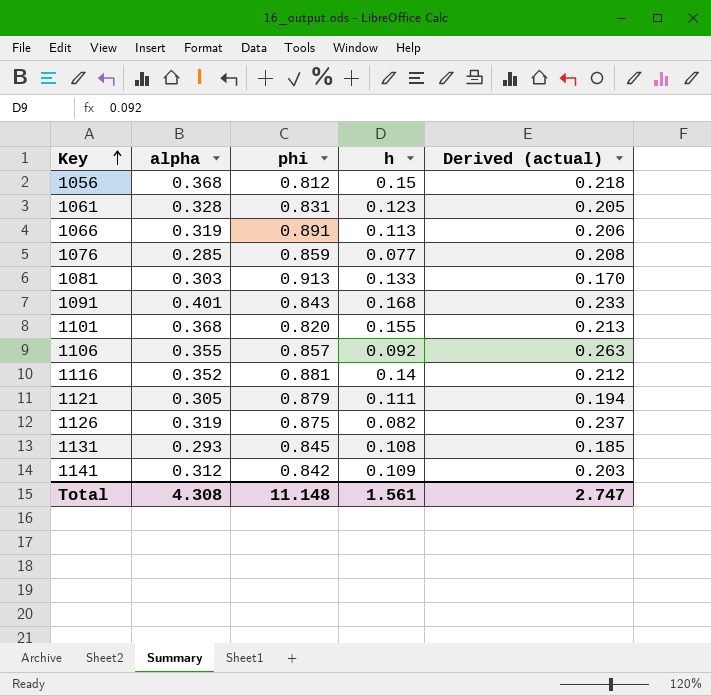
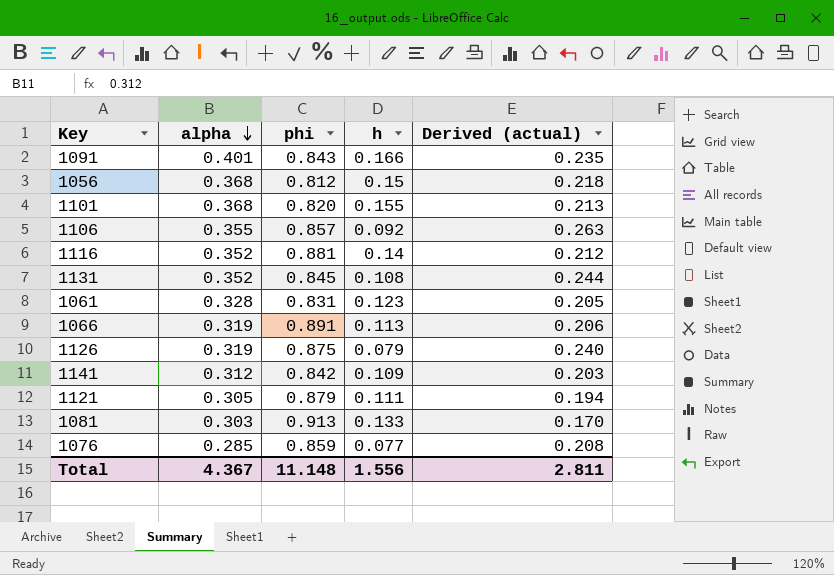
row order: Key ascending -> alpha descending
1091 | h: 0.168 -> 0.166
1091 | Derived (actual): 0.233 -> 0.235
1131 | alpha: 0.293 -> 0.352
1131 | Derived (actual): 0.185 -> 0.244
1126 | h: 0.082 -> 0.079
1126 | Derived (actual): 0.237 -> 0.240
Total | alpha: 4.308 -> 4.367
Total | h: 1.561 -> 1.556
Total | Derived (actual): 2.747 -> 2.811

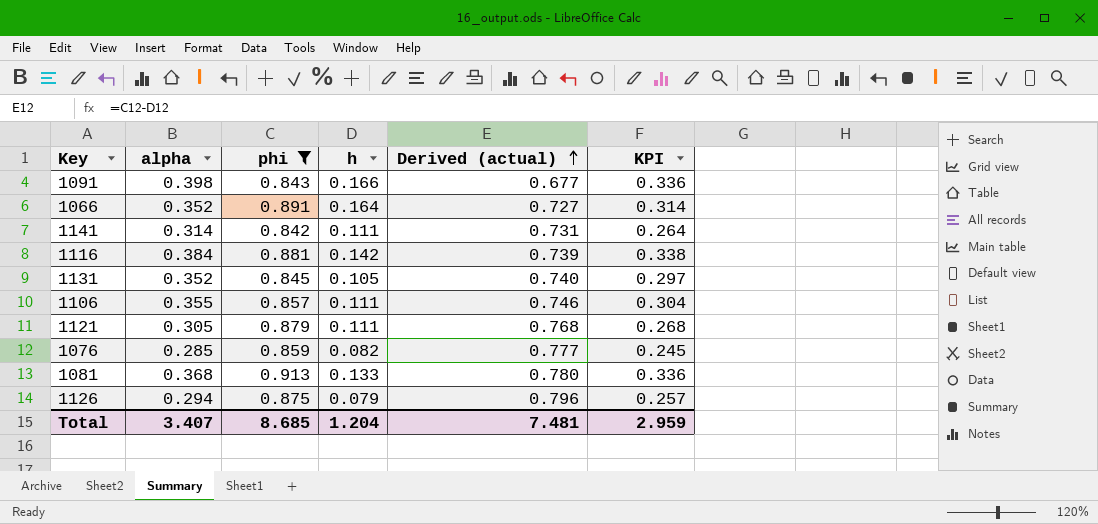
filter: none -> phi >= 0.842
row order: alpha descending -> Derived (actual) ascending
column Derived (actual) | formula: [alpha] - [h] -> [phi] - [h]
column KPI | formula: none -> [alpha] * [phi]
1091 | alpha: 0.401 -> 0.398
1066 | alpha: 0.319 -> 0.352
1066 | h: 0.113 -> 0.164
1141 | alpha: 0.312 -> 0.314
1141 | h: 0.109 -> 0.111
1116 | alpha: 0.352 -> 0.384
1116 | h: 0.14 -> 0.142
1131 | h: 0.108 -> 0.105
1106 | h: 0.092 -> 0.111
1076 | h: 0.077 -> 0.082
1081 | alpha: 0.303 -> 0.368
1126 | alpha: 0.319 -> 0.294
Total | alpha: 4.367 -> 3.407
Total | phi: 11.148 -> 8.685
Total | h: 1.556 -> 1.204
Total | Derived (actual): 2.811 -> 7.481

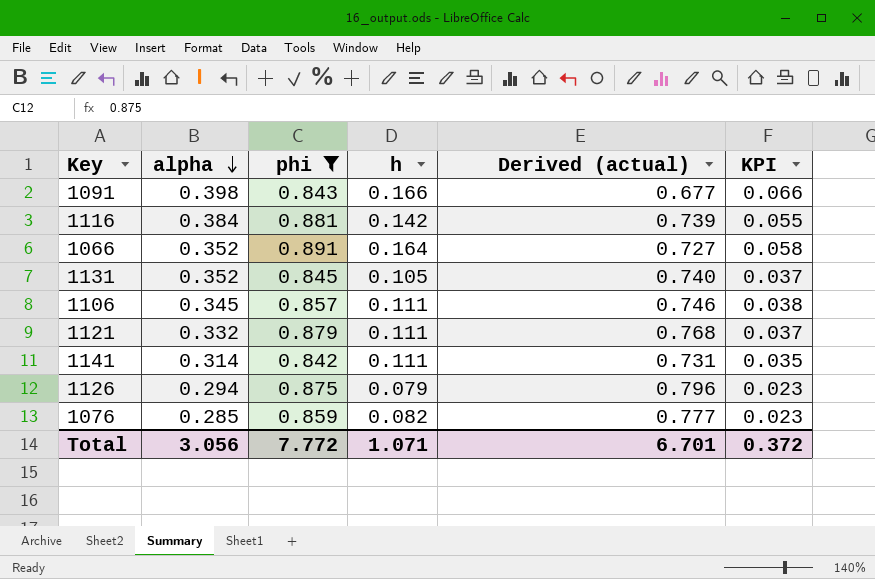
row order: Derived (actual) ascending -> alpha descending
column KPI | formula: [alpha] * [phi] -> [alpha] * [h]
row 1081: 0.368 | 0.913 | 0.133 | 0.780 | 0.336 -> none
1106 | alpha: 0.355 -> 0.345
1121 | alpha: 0.305 -> 0.332
Total | alpha: 3.407 -> 3.056
Total | phi: 8.685 -> 7.772
Total | h: 1.204 -> 1.071
Total | Derived (actual): 7.481 -> 6.701
Total | KPI: 2.959 -> 0.372

